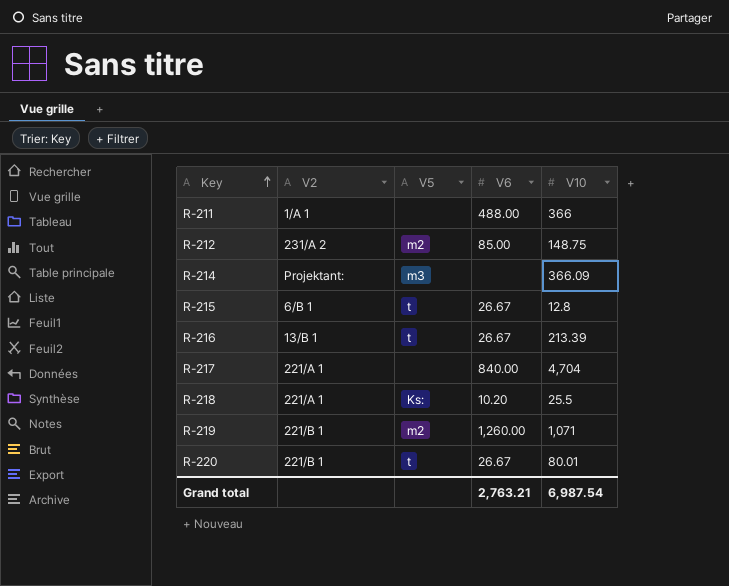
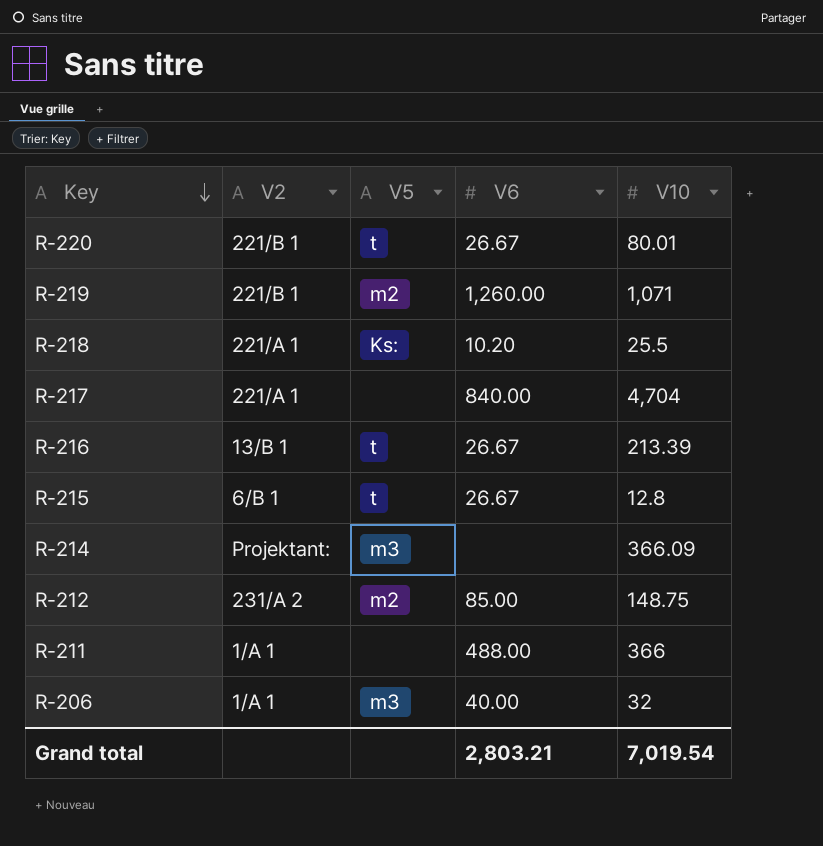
row order: Key ascending -> Key descending
row R-206: none -> 1/A 1 | m3 | 40.00 | 32
Grand total | V6: 2,763.21 -> 2,803.21
Grand total | V10: 6,987.54 -> 7,019.54

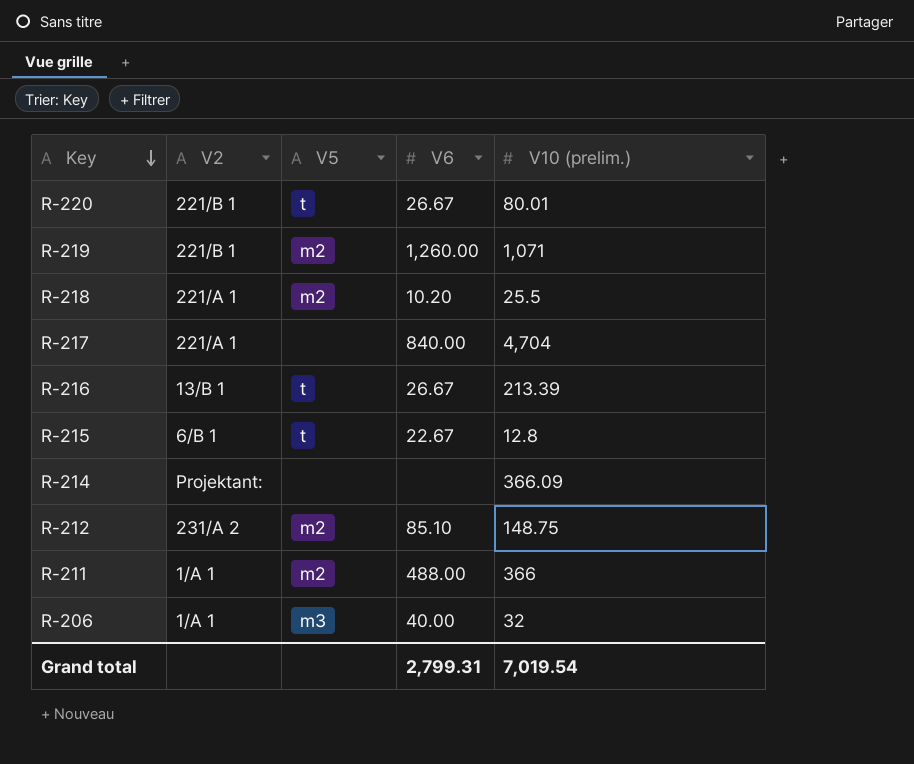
column name: V10 -> V10 (prelim.)
R-218 | V5: Ks: -> m2
R-215 | V6: 26.67 -> 22.67
R-214 | V5: m3 -> none
R-212 | V6: 85.00 -> 85.10
R-211 | V5: none -> m2
Grand total | V6: 2,803.21 -> 2,799.31

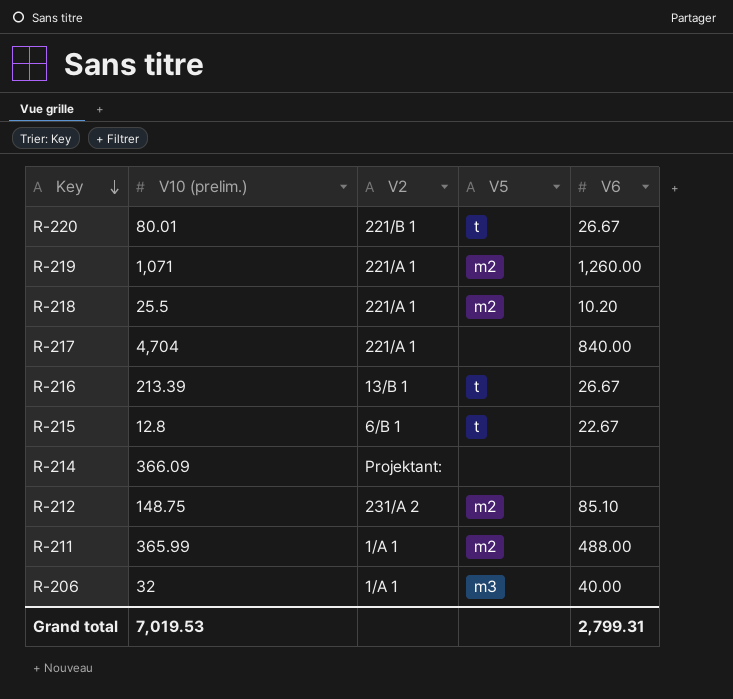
column V10 (prelim.) | position: 5 -> 2
R-219 | V2: 221/B 1 -> 221/A 1
R-211 | V10 (prelim.): 366 -> 365.99
Grand total | V10 (prelim.): 7,019.54 -> 7,019.53

